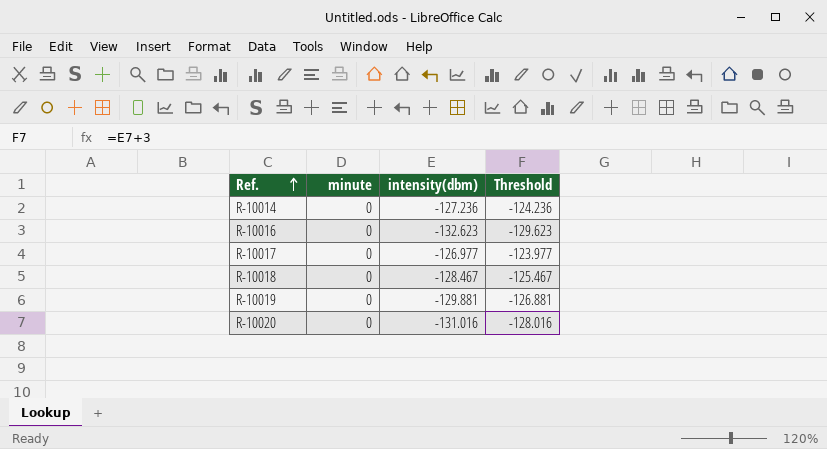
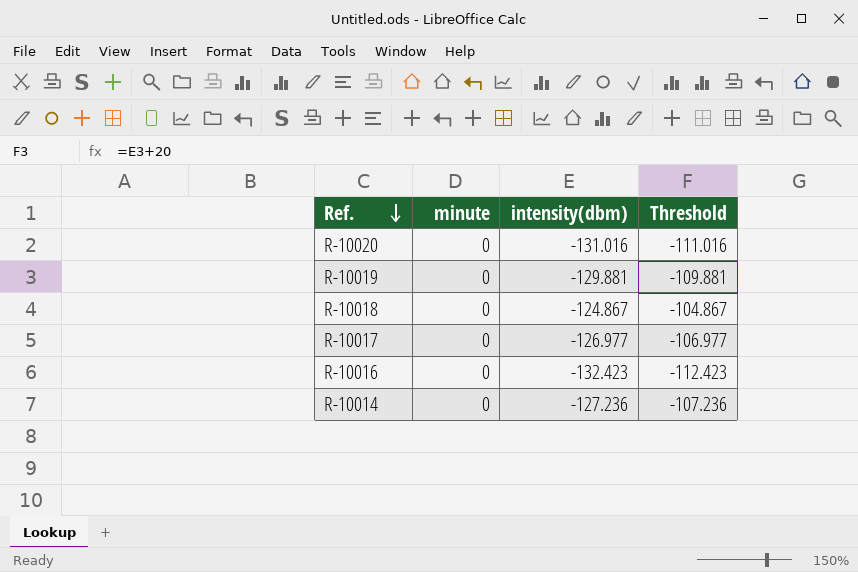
row order: Ref. ascending -> Ref. descending
column Threshold | formula: [intensity(dbm)] + 3 -> [intensity(dbm)] + 20
R-10018 | intensity(dbm): -128.467 -> -124.867
R-10016 | intensity(dbm): -132.623 -> -132.423

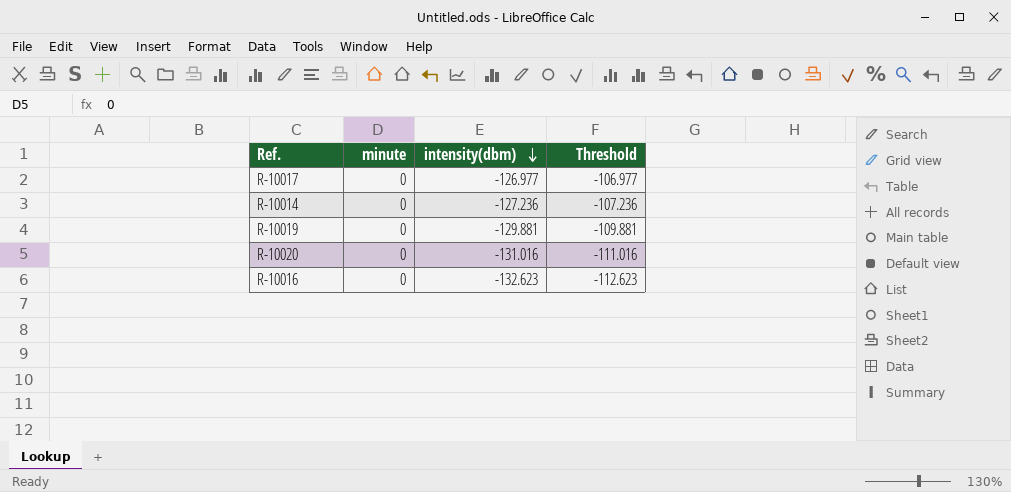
row order: Ref. descending -> intensity(dbm) descending
row R-10018: 0 | -124.867 | -104.867 -> none
R-10016 | intensity(dbm): -132.423 -> -132.623
R-10016 | Threshold: -112.423 -> -112.623

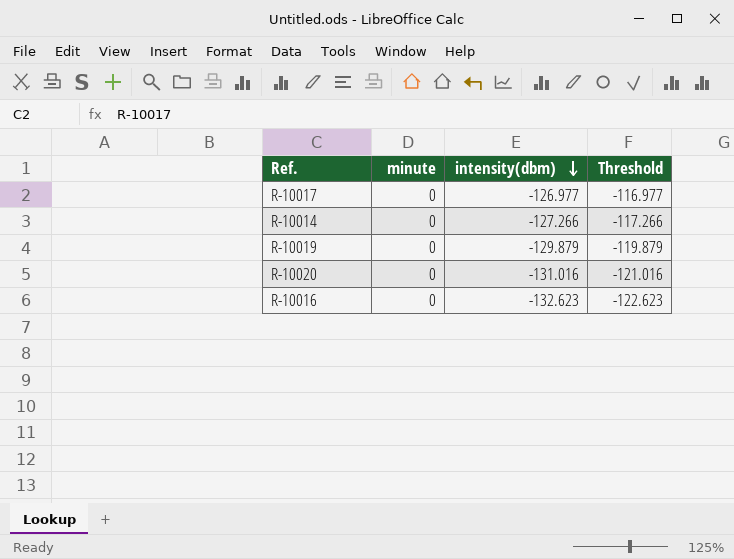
column Threshold | formula: [intensity(dbm)] + 20 -> [intensity(dbm)] + 10
R-10014 | intensity(dbm): -127.236 -> -127.266
R-10019 | intensity(dbm): -129.881 -> -129.879

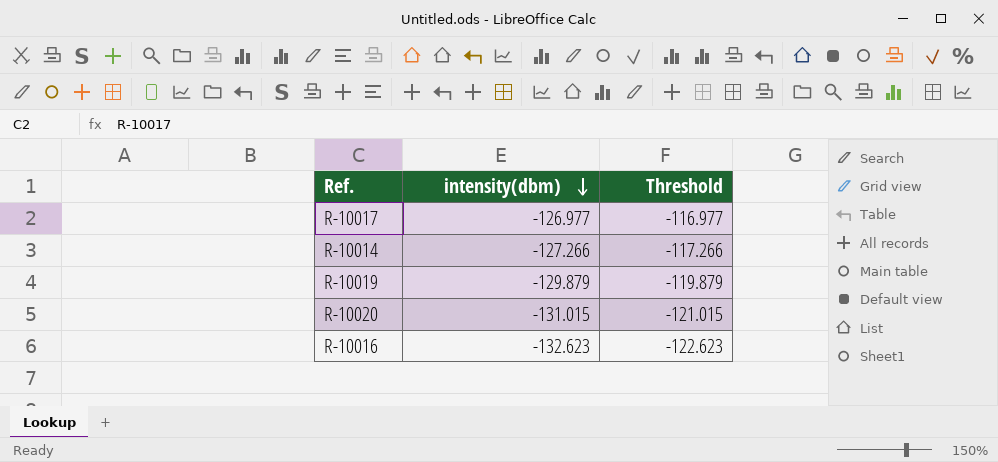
column minute | position: 2 -> none
R-10020 | intensity(dbm): -131.016 -> -131.015
R-10020 | Threshold: -121.016 -> -121.015

